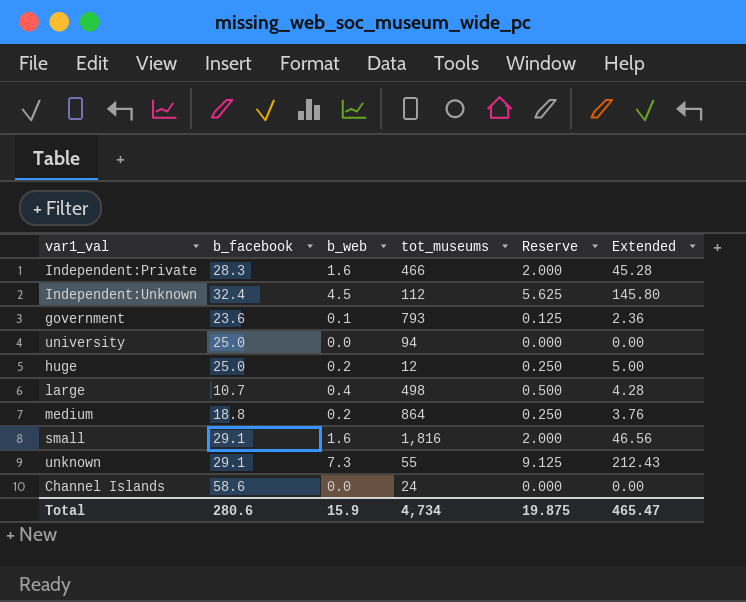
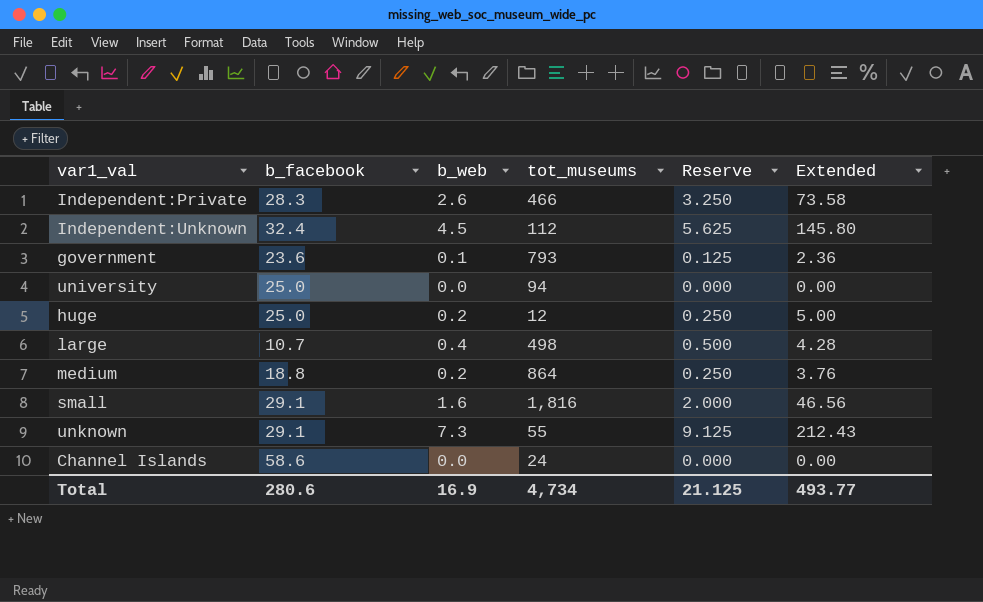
Independent:Private | b_web: 1.6 -> 2.6
Independent:Private | Reserve: 2.000 -> 3.250
Independent:Private | Extended: 45.28 -> 73.58
Total | b_web: 15.9 -> 16.9
Total | Reserve: 19.875 -> 21.125
Total | Extended: 465.47 -> 493.77

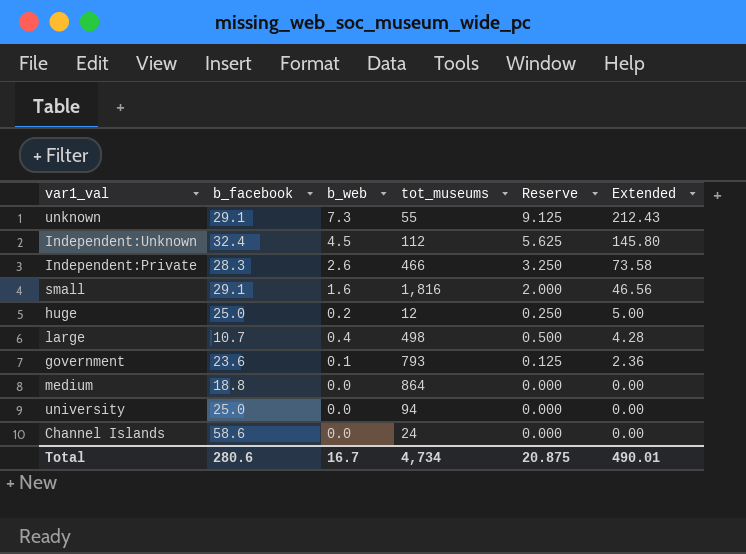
row order: none -> Extended descending
medium | b_web: 0.2 -> 0.0
medium | Reserve: 0.250 -> 0.000
medium | Extended: 3.76 -> 0.00
Total | b_web: 16.9 -> 16.7
Total | Reserve: 21.125 -> 20.875
Total | Extended: 493.77 -> 490.01

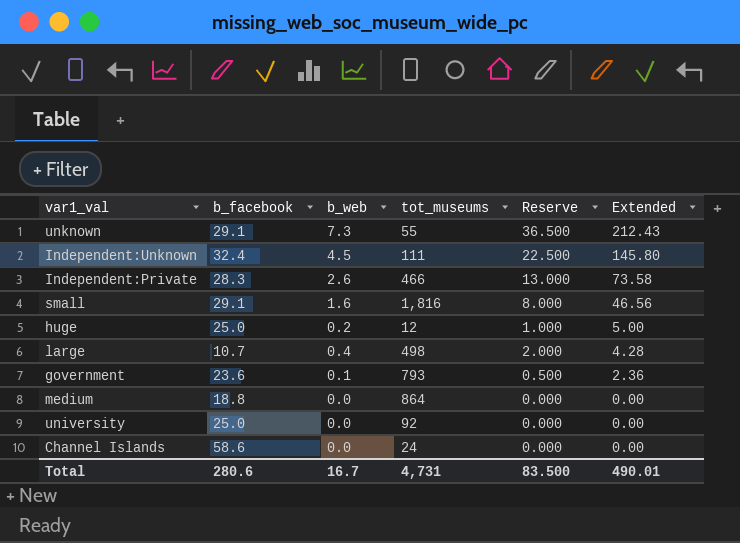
column Reserve | formula: [b_web] * 1.25 -> [b_web] * 5
Independent:Unknown | tot_museums: 112 -> 111
university | tot_museums: 94 -> 92
Total | tot_museums: 4,734 -> 4,731
Total | Reserve: 20.875 -> 83.500

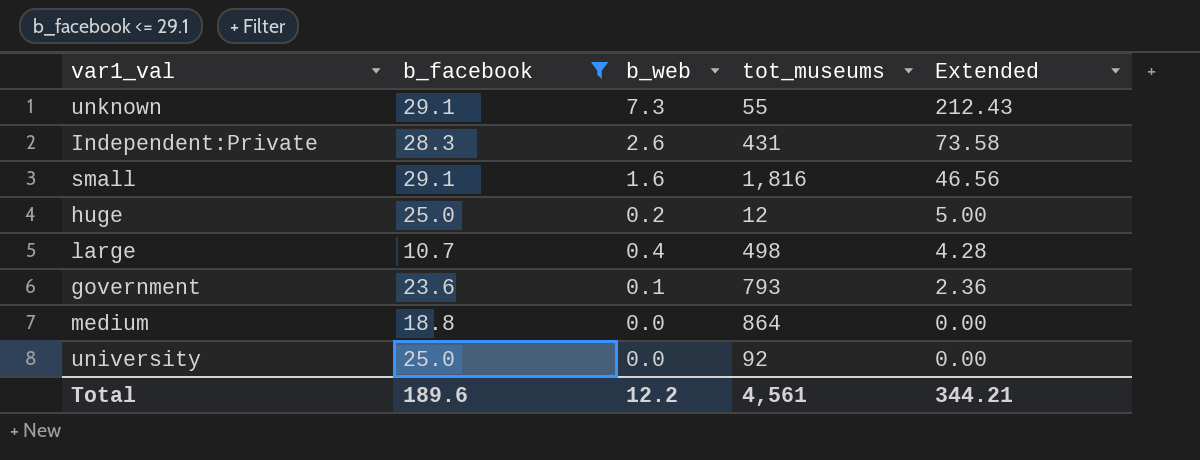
filter: none -> b_facebook <= 29.1
column Reserve | formula: [b_web] * 5 -> none
Independent:Private | tot_museums: 466 -> 431
Total | b_facebook: 280.6 -> 189.6
Total | b_web: 16.7 -> 12.2
Total | tot_museums: 4,731 -> 4,561
Total | Extended: 490.01 -> 344.21

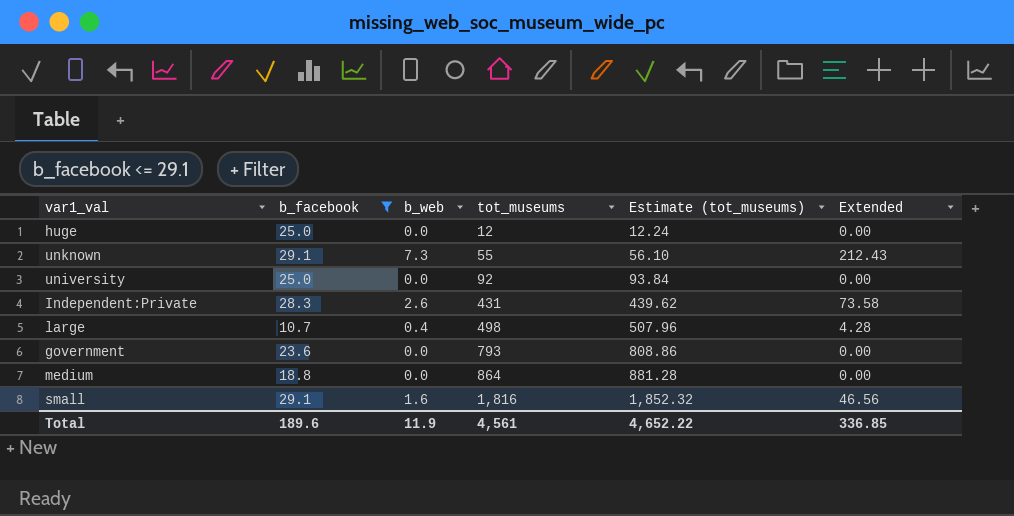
row order: Extended descending -> tot_museums ascending
column Estimate (tot_museums) | formula: none -> [tot_museums] * 1.02
huge | b_web: 0.2 -> 0.0
huge | Extended: 5.00 -> 0.00
government | b_web: 0.1 -> 0.0
government | Extended: 2.36 -> 0.00
Total | b_web: 12.2 -> 11.9
Total | Extended: 344.21 -> 336.85

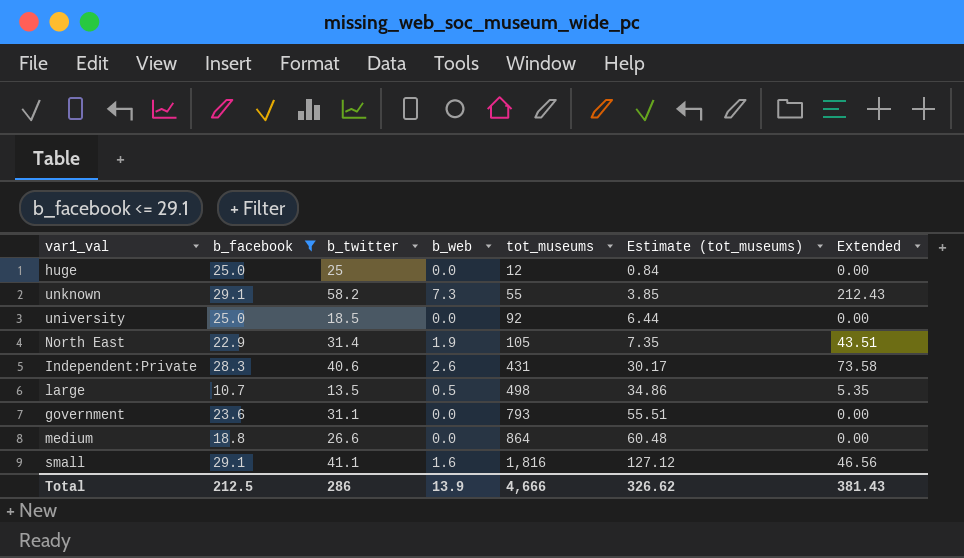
column b_twitter | position: none -> 3
column Estimate (tot_museums) | formula: [tot_museums] * 1.02 -> [tot_museums] * 0.07
row North East: none -> 22.9 | 31.4 | 1.9 | 105 | 7.35 | 43.51
large | b_web: 0.4 -> 0.5
large | Extended: 4.28 -> 5.35
Total | b_facebook: 189.6 -> 212.5
Total | b_web: 11.9 -> 13.9
Total | tot_museums: 4,561 -> 4,666
Total | Estimate (tot_museums): 4,652.22 -> 326.62
Total | Extended: 336.85 -> 381.43

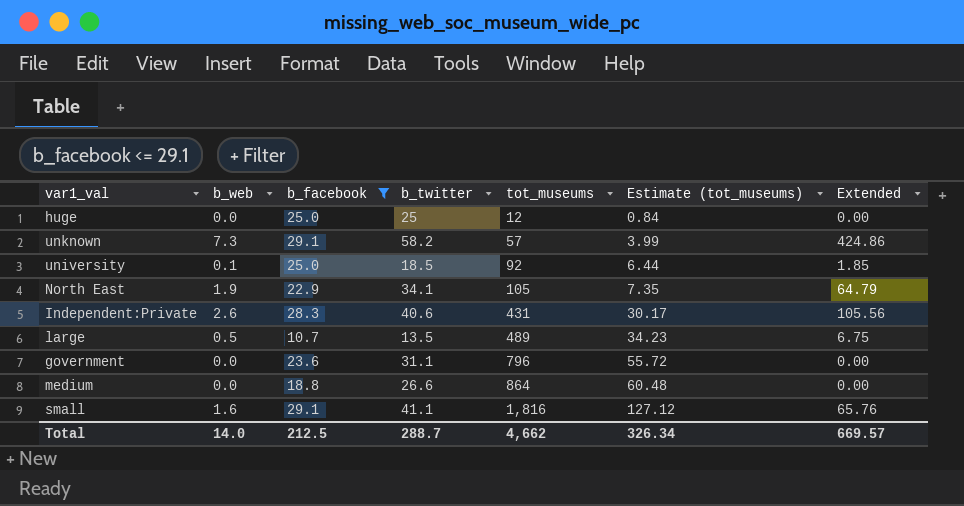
column b_web | position: 4 -> 2
column Extended | formula: [b_facebook] * [b_web] -> [b_web] * [b_twitter]
unknown | tot_museums: 55 -> 57
unknown | Estimate (tot_museums): 3.85 -> 3.99
university | b_web: 0.0 -> 0.1
North East | b_twitter: 31.4 -> 34.1
large | tot_museums: 498 -> 489
large | Estimate (tot_museums): 34.86 -> 34.23
government | tot_museums: 793 -> 796
government | Estimate (tot_museums): 55.51 -> 55.72
Total | b_web: 13.9 -> 14.0
Total | b_twitter: 286 -> 288.7
Total | tot_museums: 4,666 -> 4,662
Total | Estimate (tot_museums): 326.62 -> 326.34
Total | Extended: 381.43 -> 669.57

